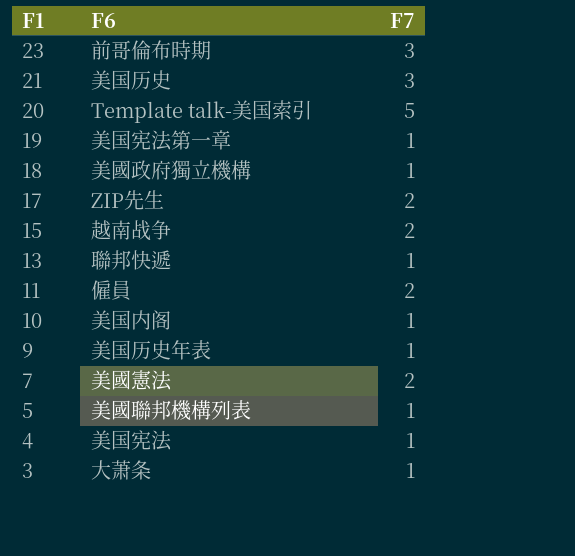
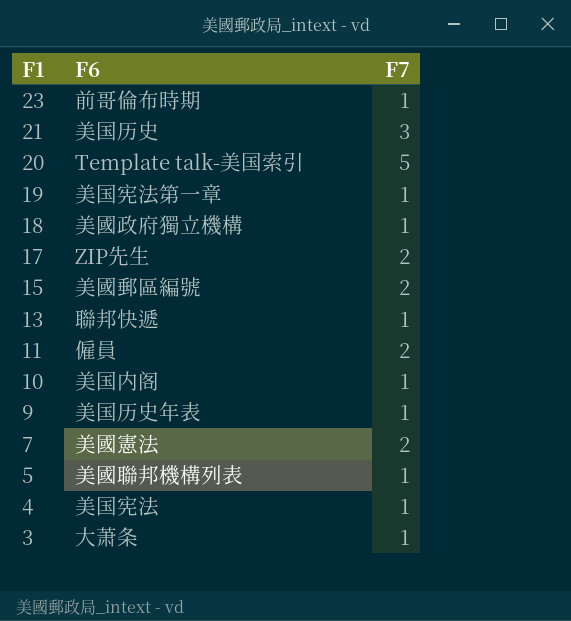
23 | F7: 3 -> 1
15 | F6: 越南战争 -> 美國郵區編號

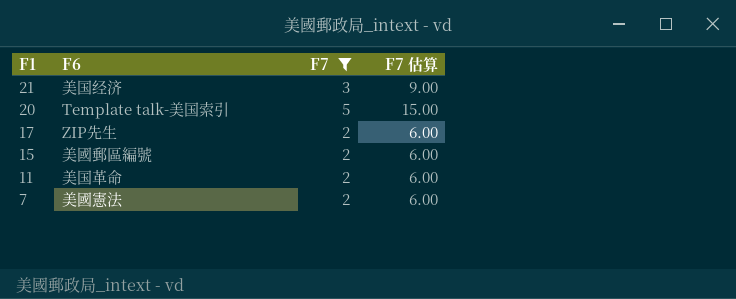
filter: none -> F7 != 1
column F7 估算 | formula: none -> [F7] * 3
21 | F6: 美国历史 -> 美国经济
11 | F6: 僱員 -> 美国革命

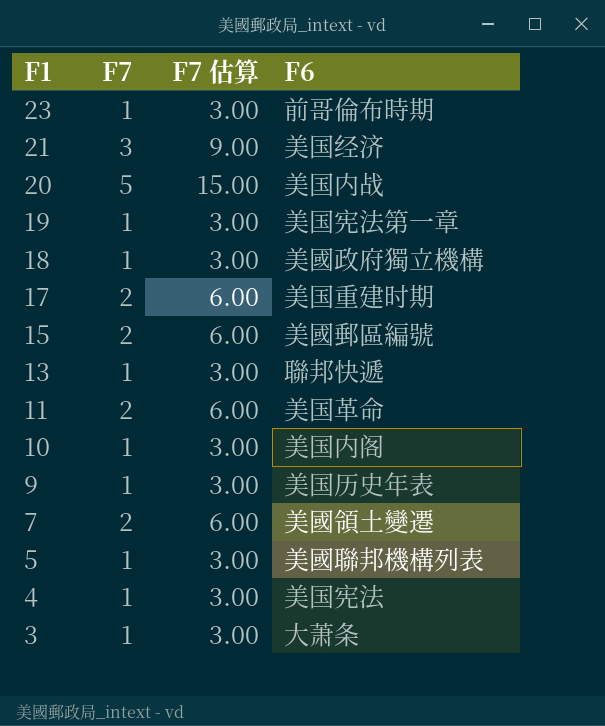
filter: F7 != 1 -> none
column F6 | position: 2 -> 4
20 | F6: Template talk-美国索引 -> 美国内战
17 | F6: ZIP先生 -> 美国重建时期
7 | F6: 美國憲法 -> 美國領土變遷

